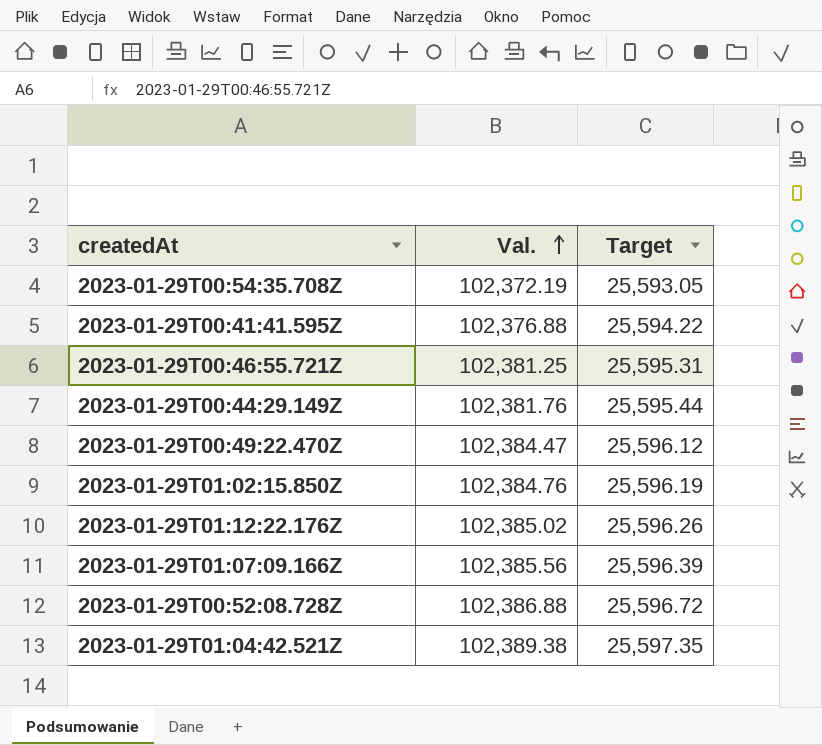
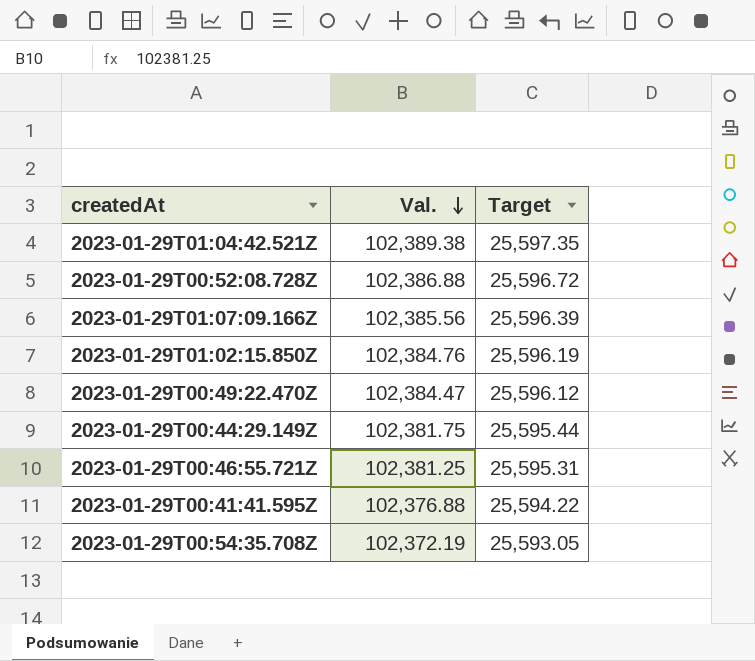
row order: Val. ascending -> Val. descending
row 2023-01-29T01:12:22.176Z: 102,385.02 | 25,596.26 -> none
2023-01-29T00:44:29.149Z | Val.: 102,381.76 -> 102,381.75

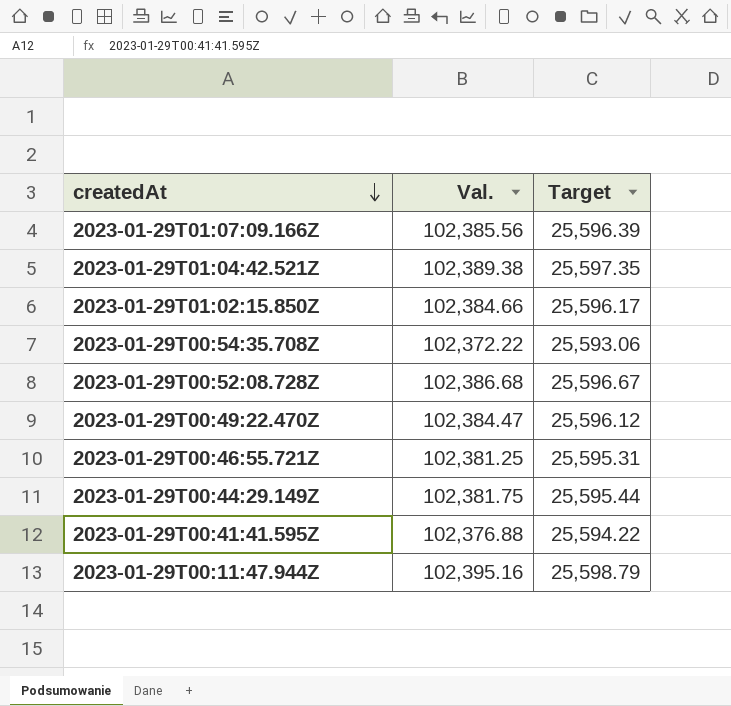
row order: Val. descending -> createdAt descending
2023-01-29T01:02:15.850Z | Val.: 102,384.76 -> 102,384.66
2023-01-29T01:02:15.850Z | Target: 25,596.19 -> 25,596.17
2023-01-29T00:54:35.708Z | Val.: 102,372.19 -> 102,372.22
2023-01-29T00:54:35.708Z | Target: 25,593.05 -> 25,593.06
2023-01-29T00:52:08.728Z | Val.: 102,386.88 -> 102,386.68
2023-01-29T00:52:08.728Z | Target: 25,596.72 -> 25,596.67
row 2023-01-29T00:11:47.944Z: none -> 102,395.16 | 25,598.79

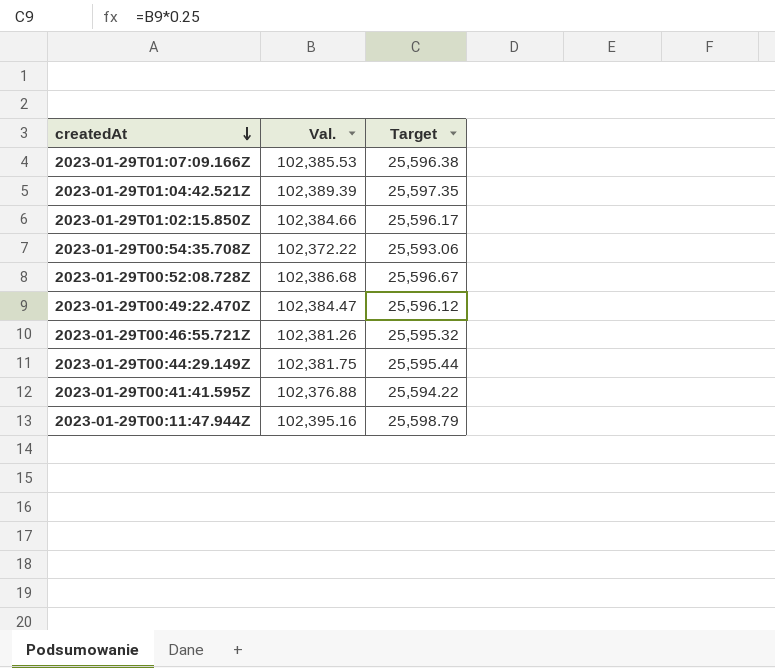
2023-01-29T01:07:09.166Z | Val.: 102,385.56 -> 102,385.53
2023-01-29T01:07:09.166Z | Target: 25,596.39 -> 25,596.38
2023-01-29T01:04:42.521Z | Val.: 102,389.38 -> 102,389.39
2023-01-29T00:46:55.721Z | Val.: 102,381.25 -> 102,381.26
2023-01-29T00:46:55.721Z | Target: 25,595.31 -> 25,595.32

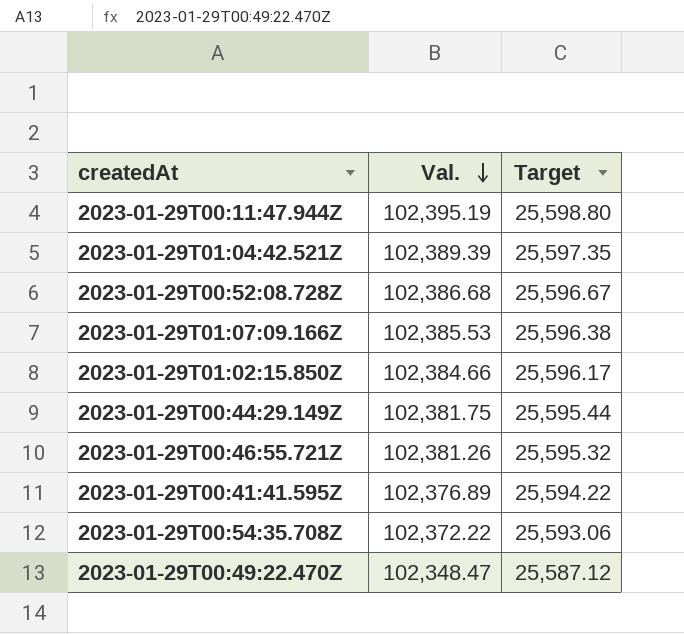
row order: createdAt descending -> Val. descending
2023-01-29T00:11:47.944Z | Val.: 102,395.16 -> 102,395.19
2023-01-29T00:11:47.944Z | Target: 25,598.79 -> 25,598.80
2023-01-29T00:41:41.595Z | Val.: 102,376.88 -> 102,376.89
2023-01-29T00:49:22.470Z | Val.: 102,384.47 -> 102,348.47
2023-01-29T00:49:22.470Z | Target: 25,596.12 -> 25,587.12

